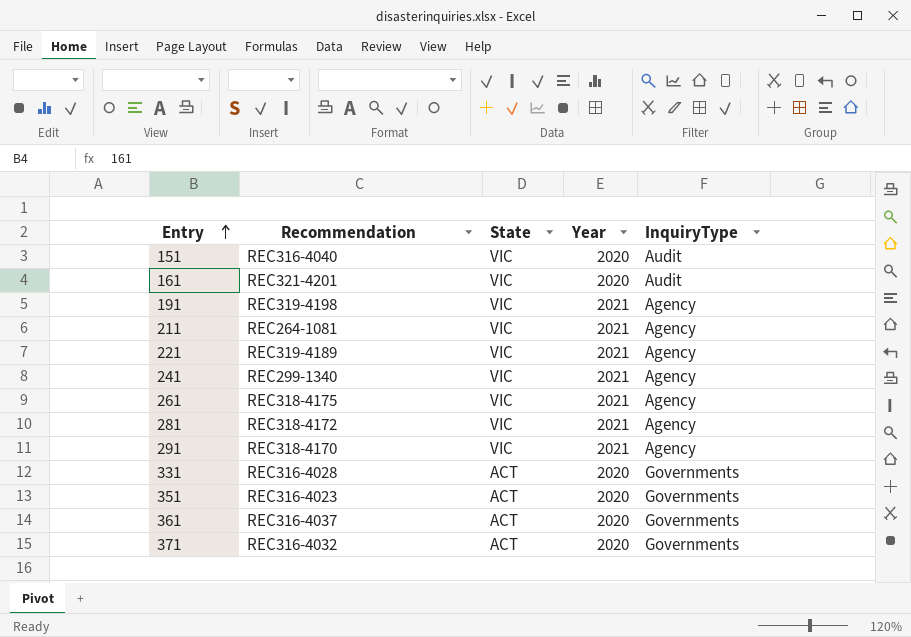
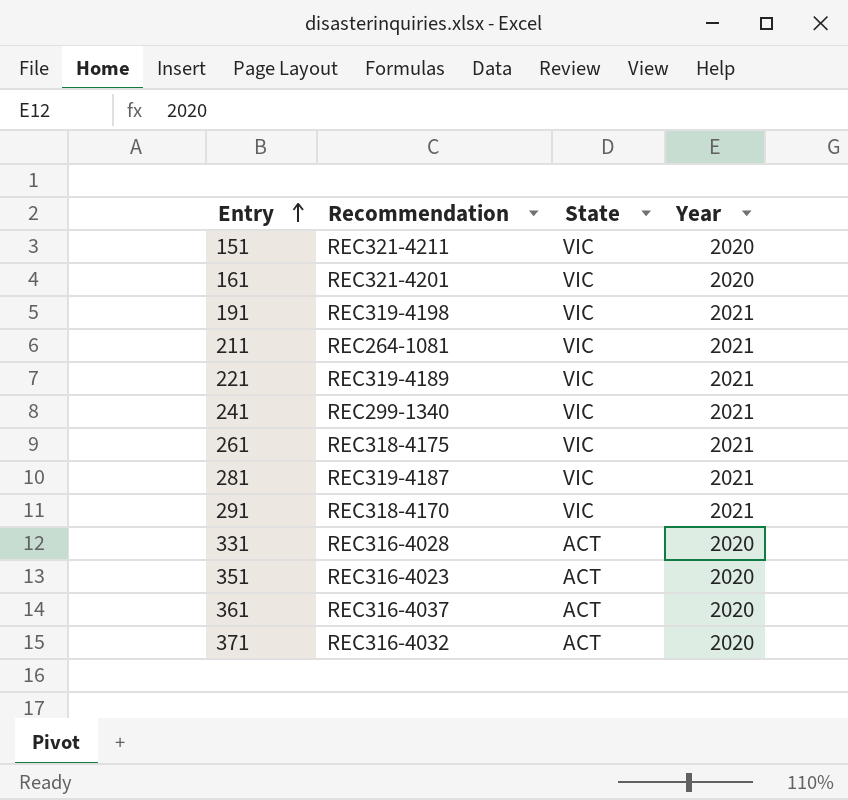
column InquiryType | position: 5 -> none
151 | Recommendation: REC316-4040 -> REC321-4211
281 | Recommendation: REC318-4172 -> REC319-4187

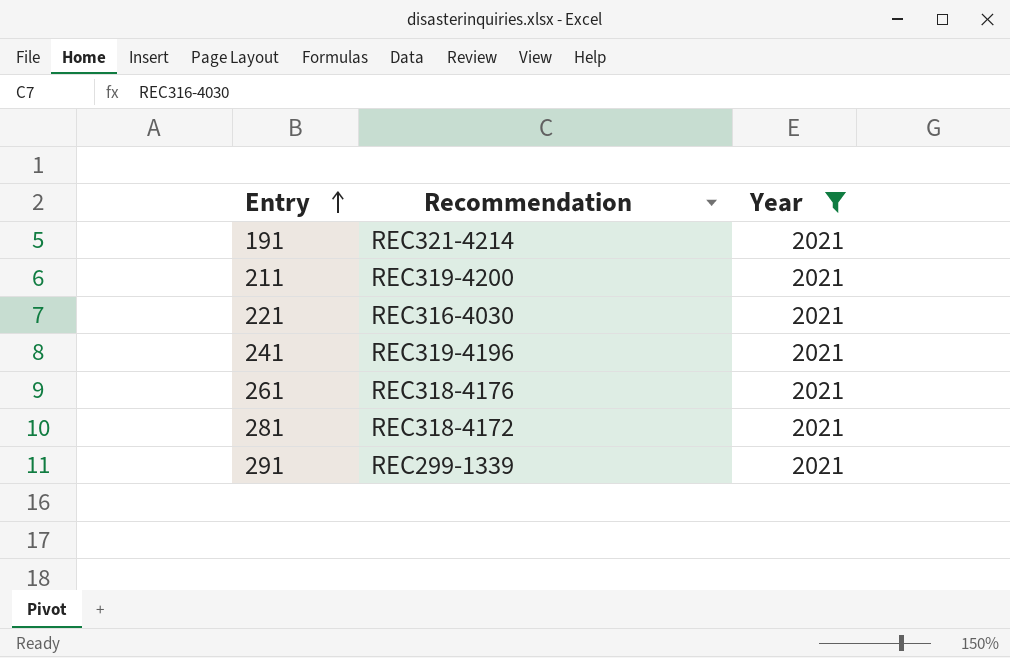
filter: none -> Year = 2021
column State | position: 3 -> none
191 | Recommendation: REC319-4198 -> REC321-4214
211 | Recommendation: REC264-1081 -> REC319-4200
221 | Recommendation: REC319-4189 -> REC316-4030
241 | Recommendation: REC299-1340 -> REC319-4196
261 | Recommendation: REC318-4175 -> REC318-4176
281 | Recommendation: REC319-4187 -> REC318-4172
291 | Recommendation: REC318-4170 -> REC299-1339

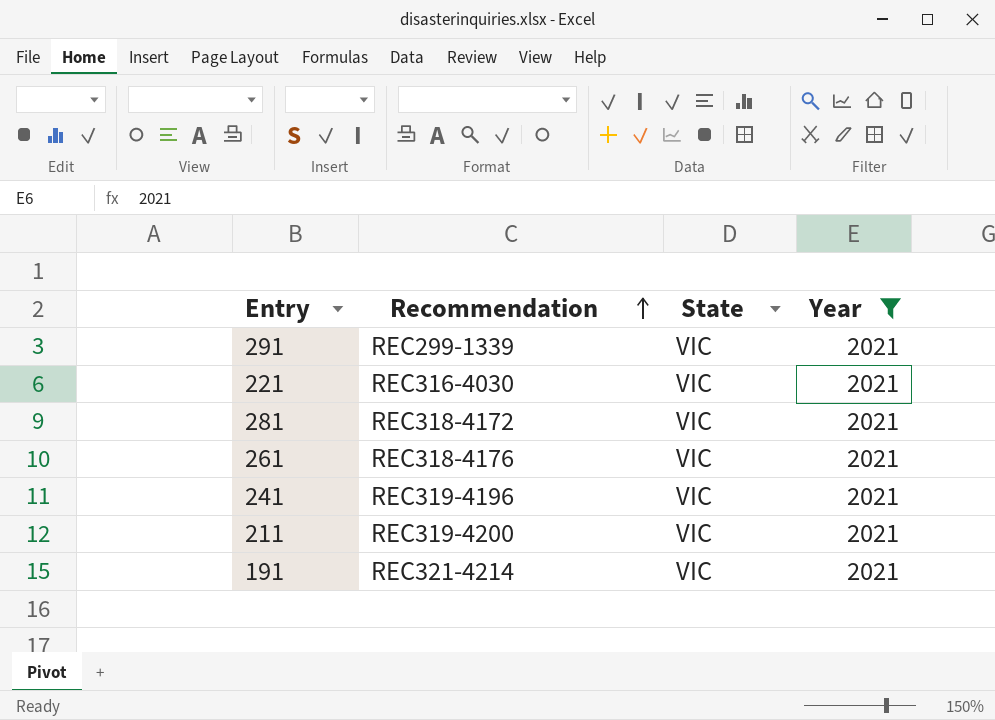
row order: Entry ascending -> Recommendation ascending
column State | position: none -> 3

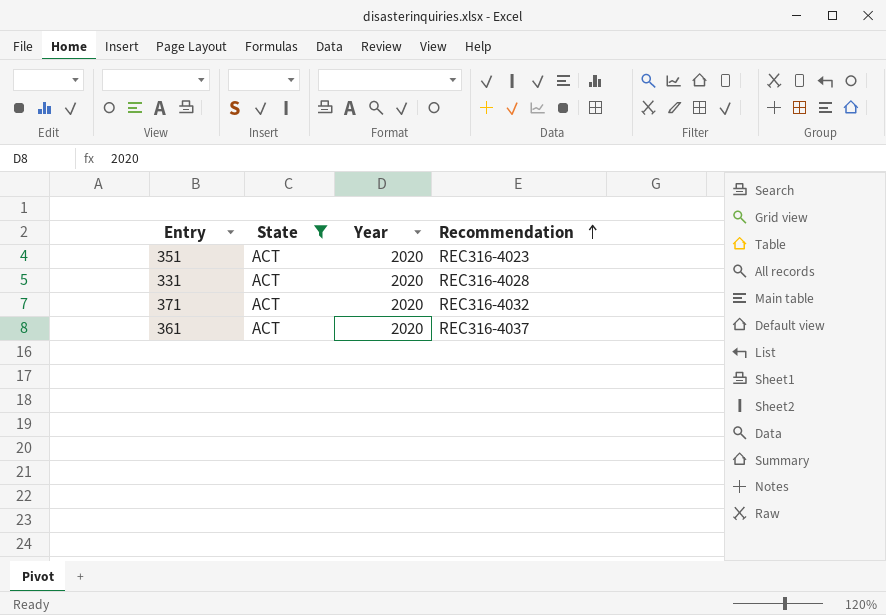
filter: Year = 2021 -> State = ACT
column Recommendation | position: 2 -> 4

